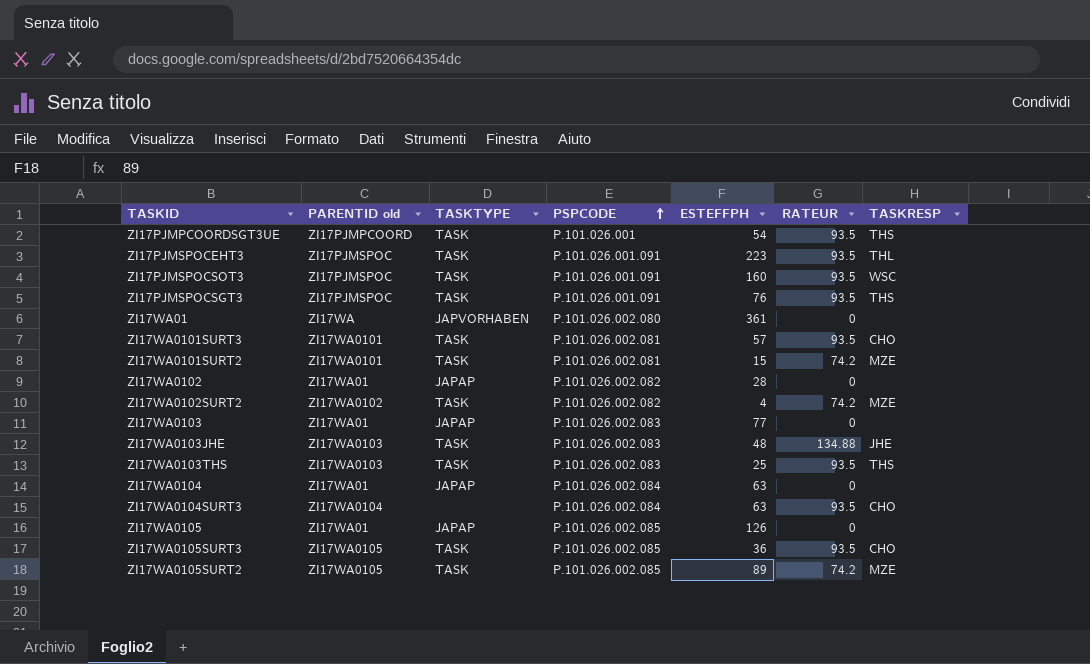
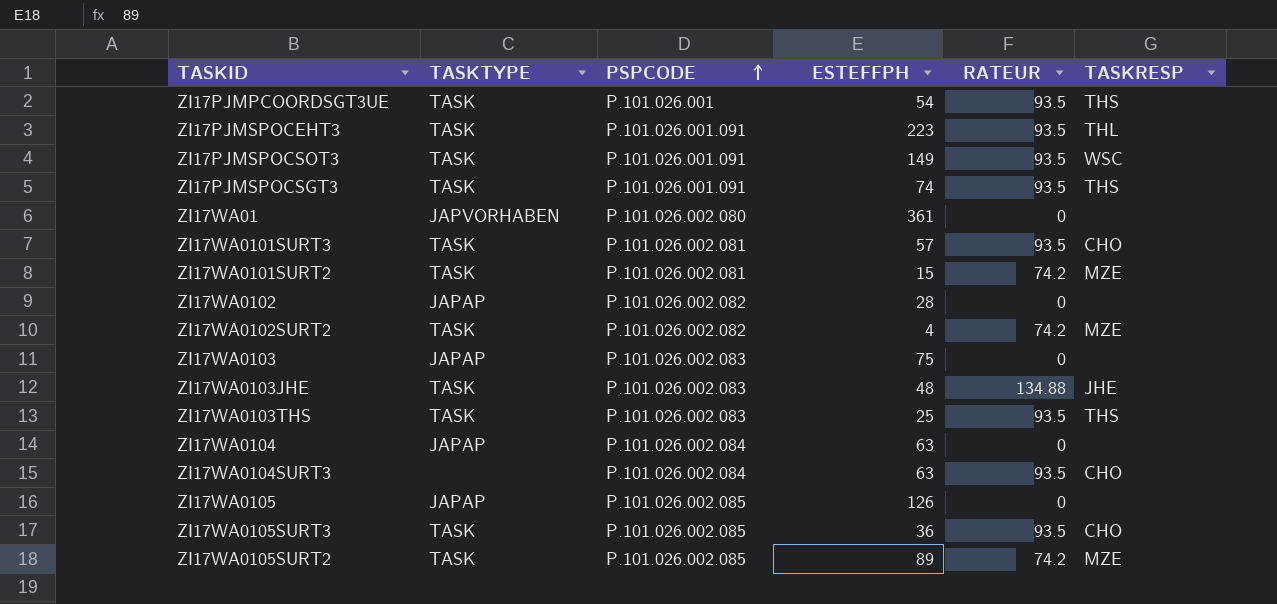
column PARENTID old | position: 2 -> none
ZI17PJMSPOCSOT3 | ESTEFFPH: 160 -> 149
ZI17PJMSPOCSGT3 | ESTEFFPH: 76 -> 74
ZI17WA0103 | ESTEFFPH: 77 -> 75

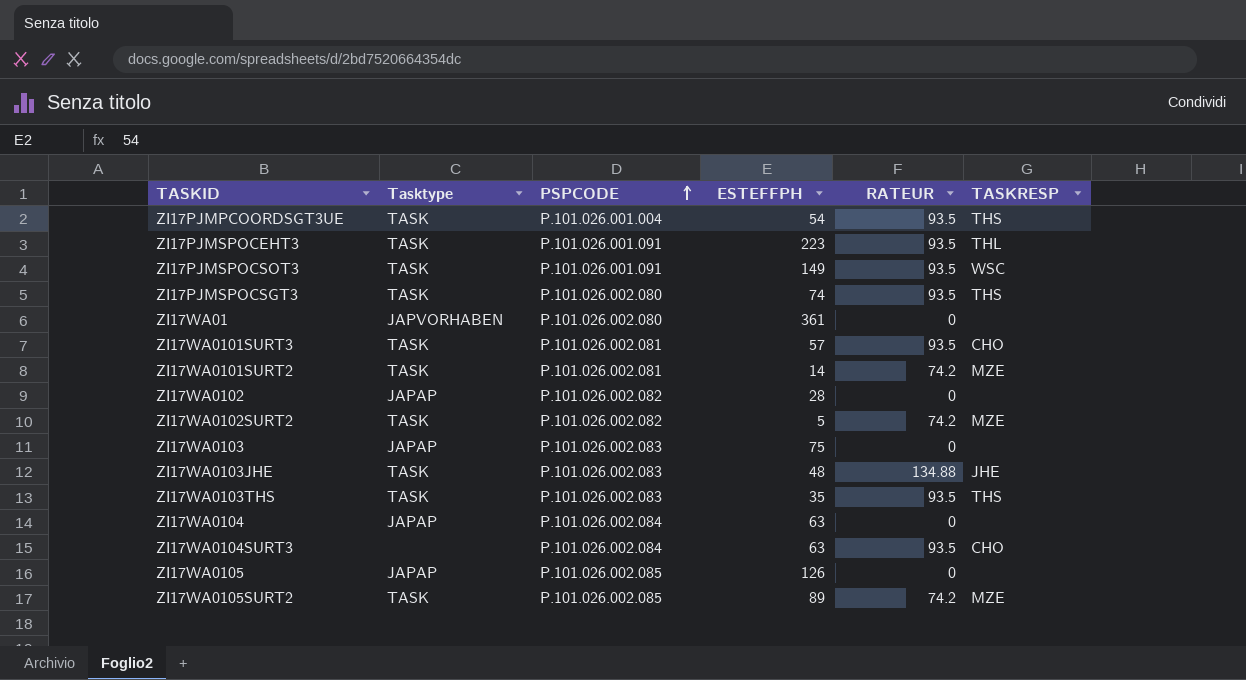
column name: TASKTYPE -> Tasktype
row ZI17WA0105SURT3: TASK | P.101.026.002.085 | 36 | 93.5 | CHO -> none
ZI17PJMPCOORDSGT3UE | PSPCODE: P.101.026.001 -> P.101.026.001.004
ZI17PJMSPOCSGT3 | PSPCODE: P.101.026.001.091 -> P.101.026.002.080
ZI17WA0101SURT2 | ESTEFFPH: 15 -> 14
ZI17WA0102SURT2 | ESTEFFPH: 4 -> 5
ZI17WA0103THS | ESTEFFPH: 25 -> 35

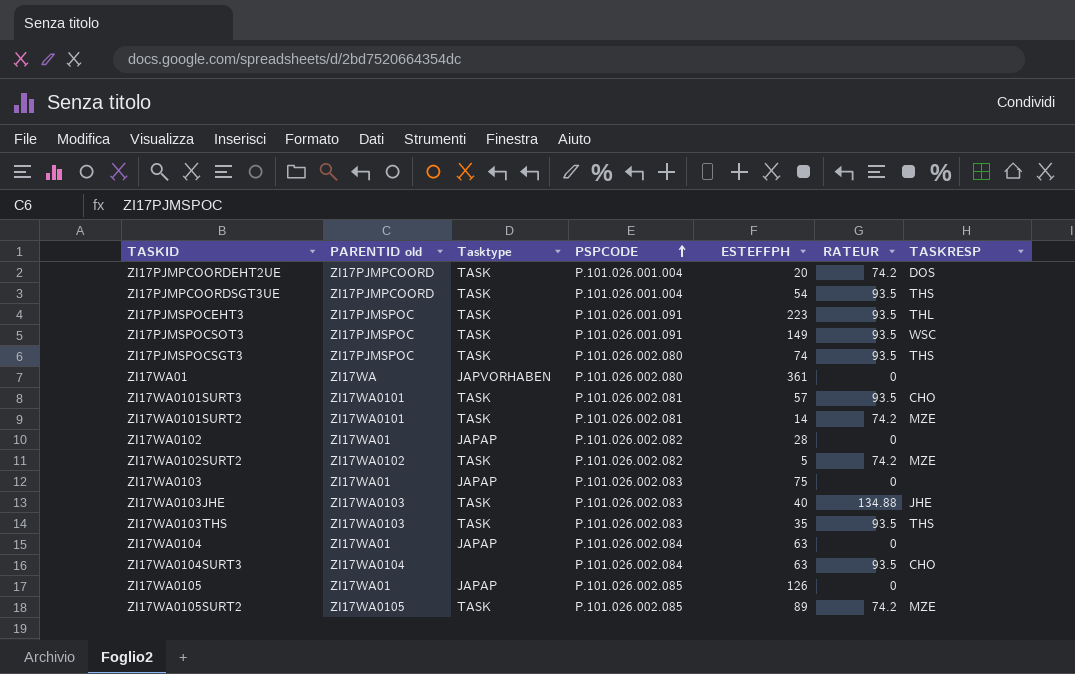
column PARENTID old | position: none -> 2
row ZI17PJMPCOORDEHT2UE: none -> ZI17PJMPCOORD | TASK | P.101.026.001.004 | 20 | 74.2 | DOS
ZI17WA0103JHE | ESTEFFPH: 48 -> 40

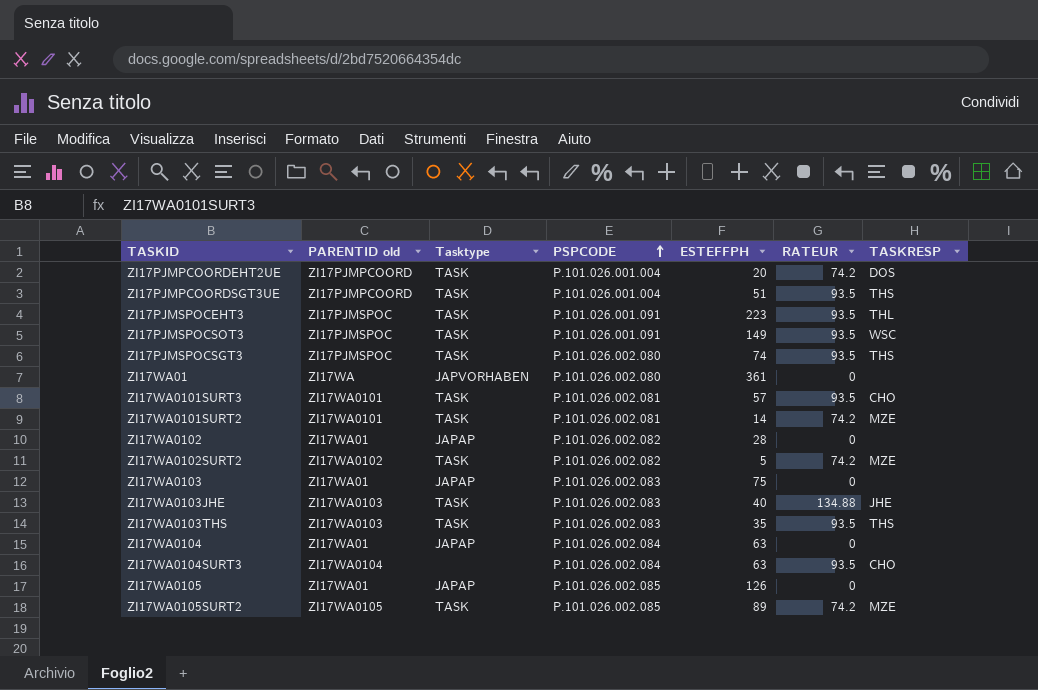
ZI17PJMPCOORDSGT3UE | ESTEFFPH: 54 -> 51

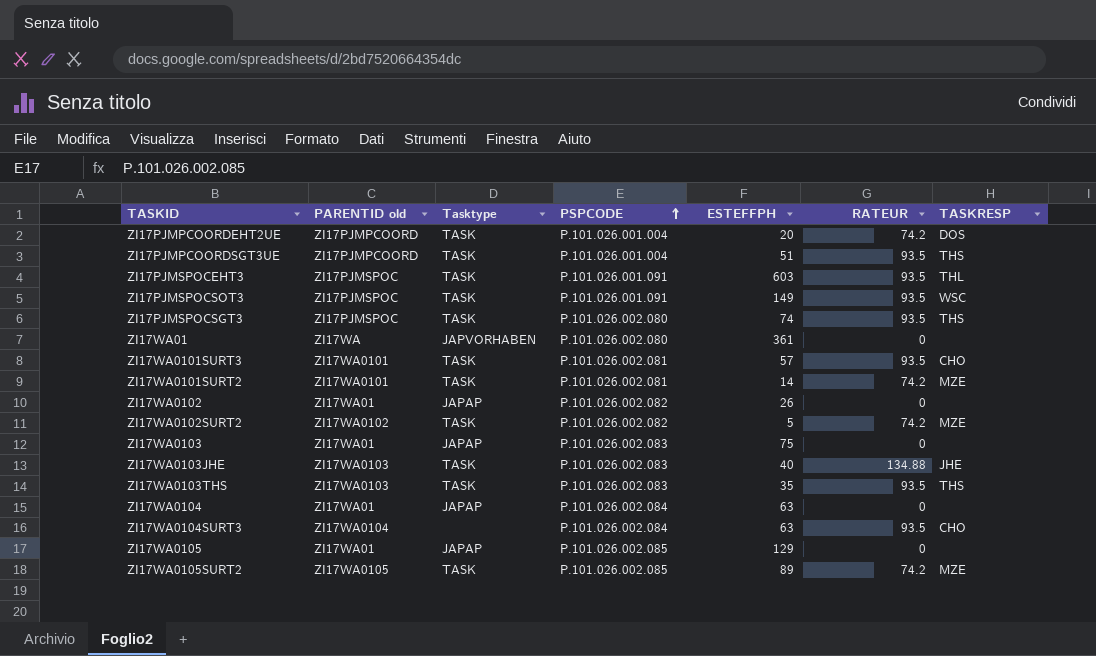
ZI17PJMSPOCEHT3 | ESTEFFPH: 223 -> 603
ZI17WA0102 | ESTEFFPH: 28 -> 26
ZI17WA0105 | ESTEFFPH: 126 -> 129

